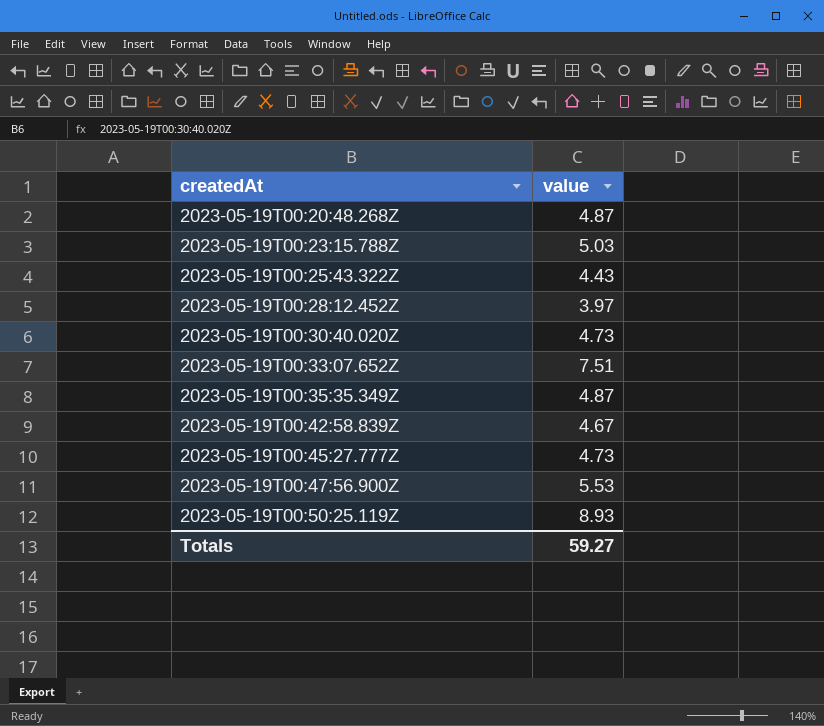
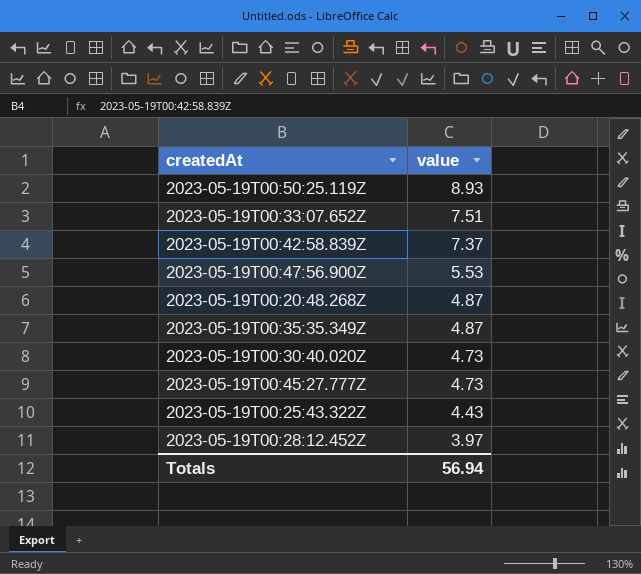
row order: createdAt ascending -> value descending
row 2023-05-19T00:23:15.788Z: 5.03 -> none
2023-05-19T00:42:58.839Z | value: 4.67 -> 7.37
Totals | value: 59.27 -> 56.94

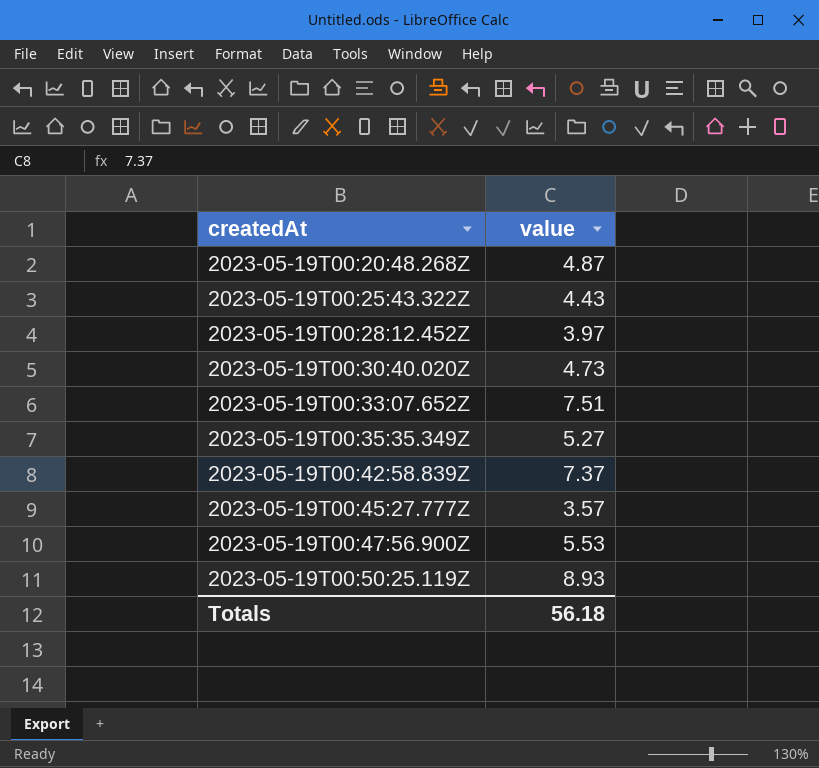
row order: value descending -> createdAt ascending
2023-05-19T00:35:35.349Z | value: 4.87 -> 5.27
2023-05-19T00:45:27.777Z | value: 4.73 -> 3.57
Totals | value: 56.94 -> 56.18

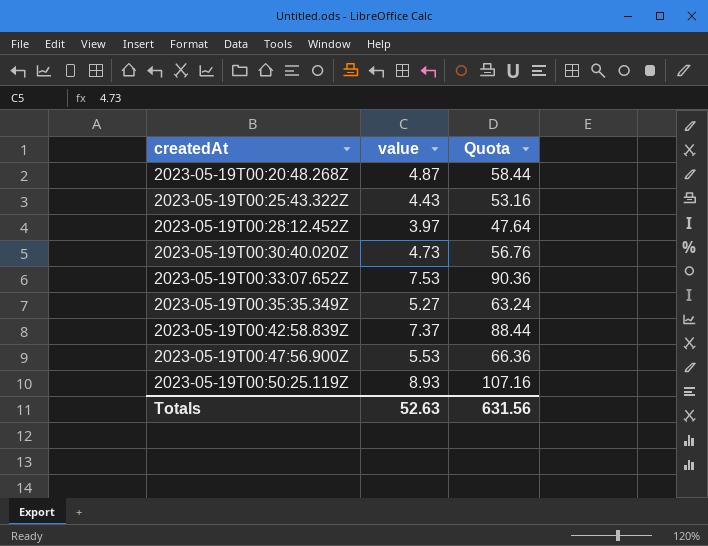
column Quota | formula: none -> [value] * 12
row 2023-05-19T00:45:27.777Z: 3.57 -> none
2023-05-19T00:33:07.652Z | value: 7.51 -> 7.53
Totals | value: 56.18 -> 52.63

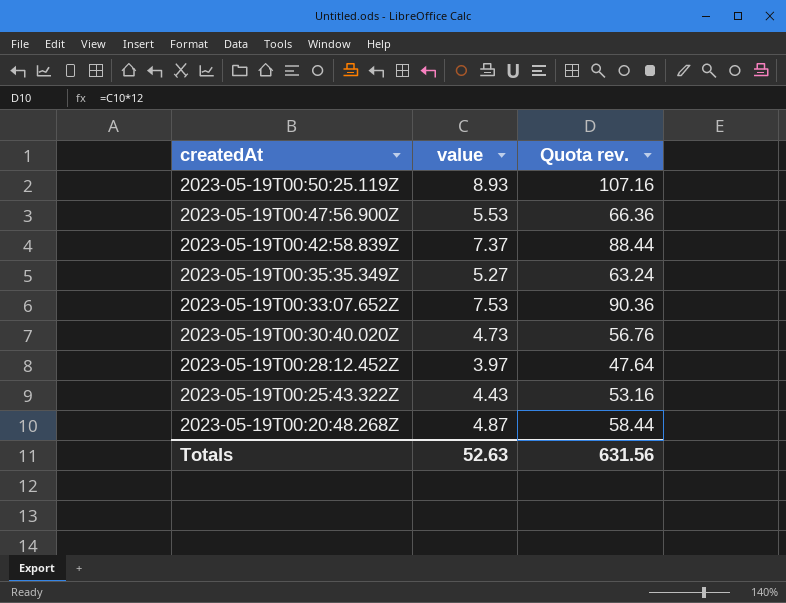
row order: createdAt ascending -> createdAt descending
column name: Quota -> Quota rev.

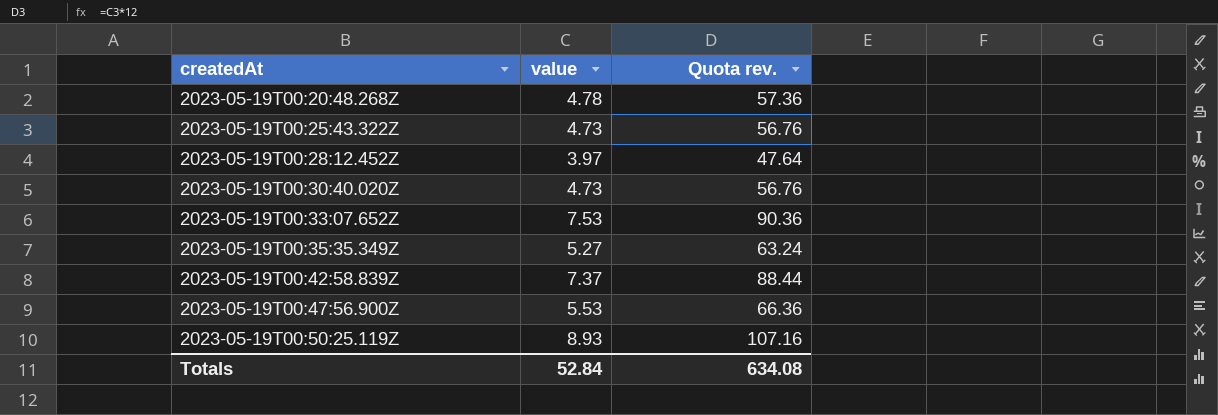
row order: createdAt descending -> createdAt ascending
2023-05-19T00:20:48.268Z | value: 4.87 -> 4.78
2023-05-19T00:20:48.268Z | Quota rev.: 58.44 -> 57.36
2023-05-19T00:25:43.322Z | value: 4.43 -> 4.73
2023-05-19T00:25:43.322Z | Quota rev.: 53.16 -> 56.76
Totals | value: 52.63 -> 52.84
Totals | Quota rev.: 631.56 -> 634.08

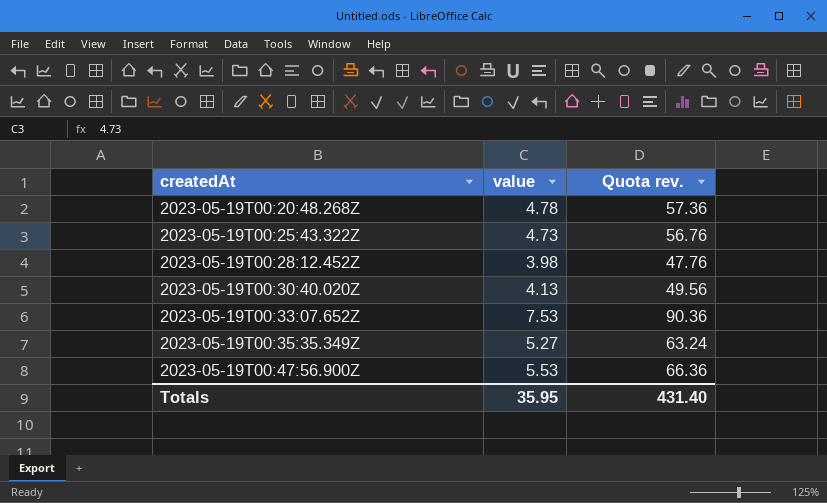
row 2023-05-19T00:42:58.839Z: 7.37 | 88.44 -> none
row 2023-05-19T00:50:25.119Z: 8.93 | 107.16 -> none
2023-05-19T00:28:12.452Z | value: 3.97 -> 3.98
2023-05-19T00:28:12.452Z | Quota rev.: 47.64 -> 47.76
2023-05-19T00:30:40.020Z | value: 4.73 -> 4.13
2023-05-19T00:30:40.020Z | Quota rev.: 56.76 -> 49.56
Totals | value: 52.84 -> 35.95
Totals | Quota rev.: 634.08 -> 431.40

